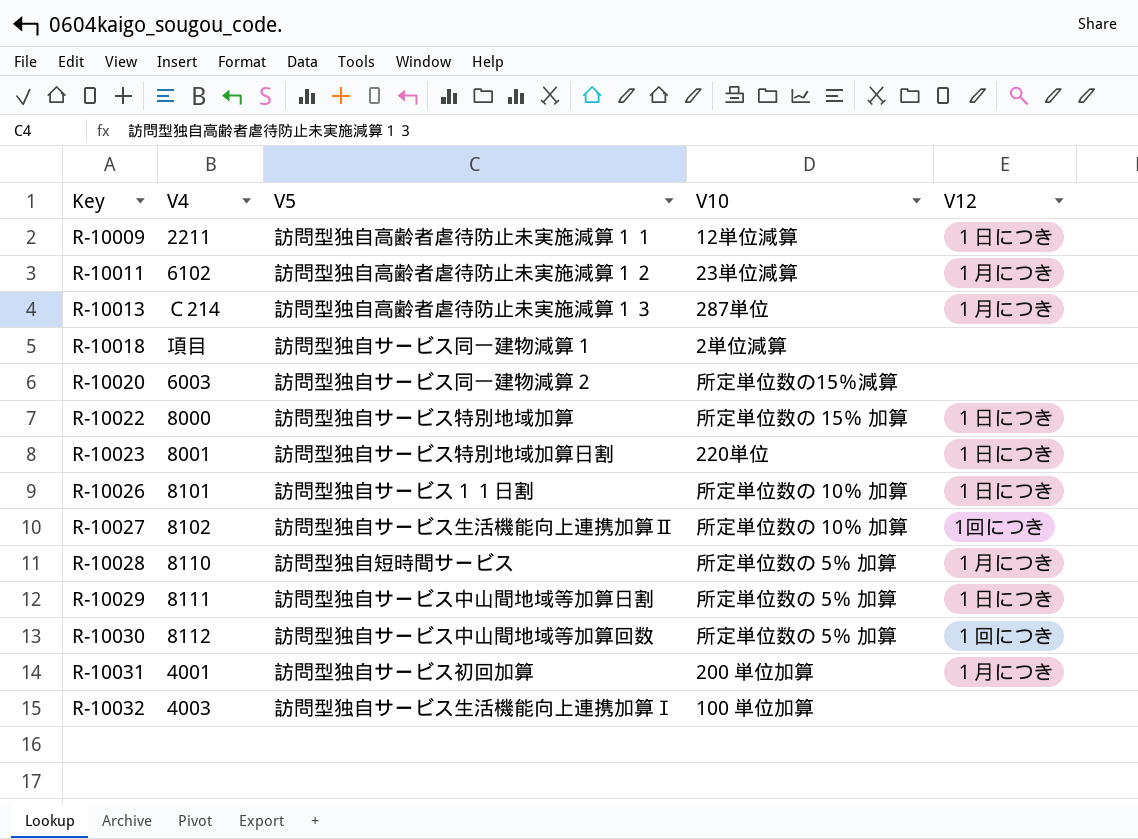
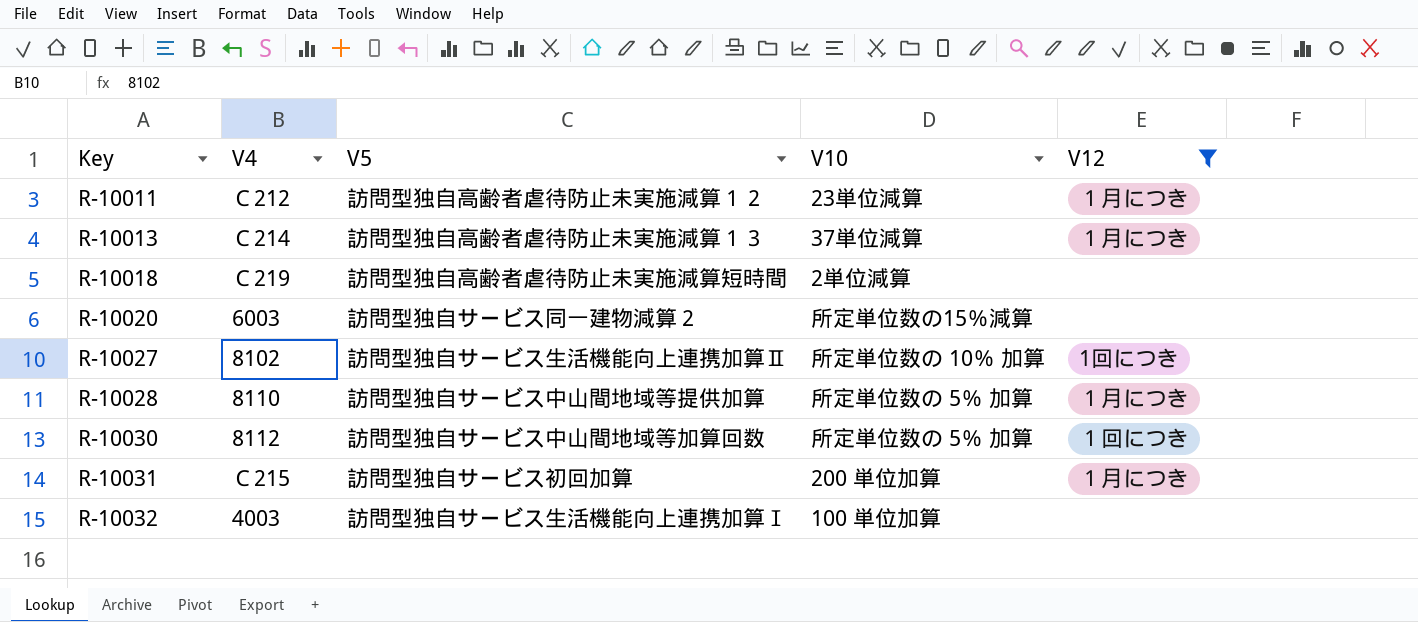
filter: none -> V12 != １日につき
R-10011 | V4: 6102 -> Ｃ212
R-10013 | V10: 287単位 -> 37単位減算
R-10018 | V4: 項目 -> Ｃ219
R-10018 | V5: 訪問型独自サービス同一建物減算１ -> 訪問型独自高齢者虐待防止未実施減算短時間
R-10028 | V5: 訪問型独自短時間サービス -> 訪問型独自サービス中山間地域等提供加算
R-10031 | V4: 4001 -> Ｃ215

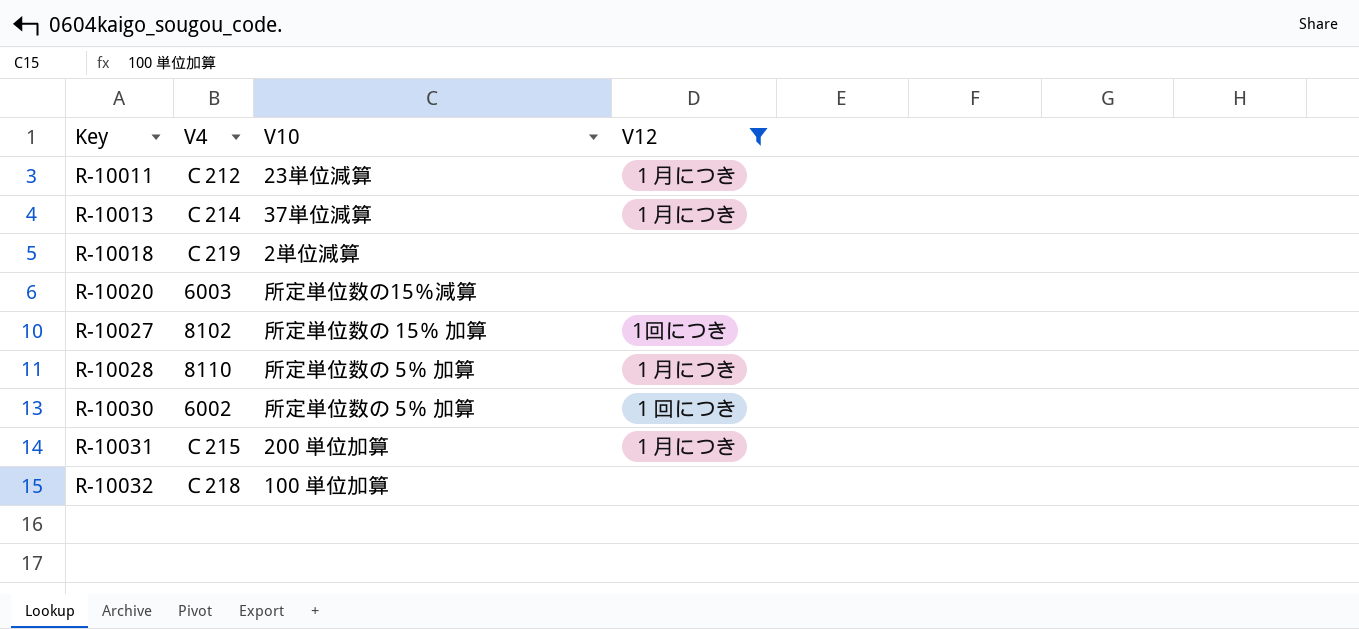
column V5 | position: 3 -> none
R-10027 | V10: 所定単位数の 10％ 加算 -> 所定単位数の 15％ 加算
R-10030 | V4: 8112 -> 6002
R-10032 | V4: 4003 -> Ｃ218

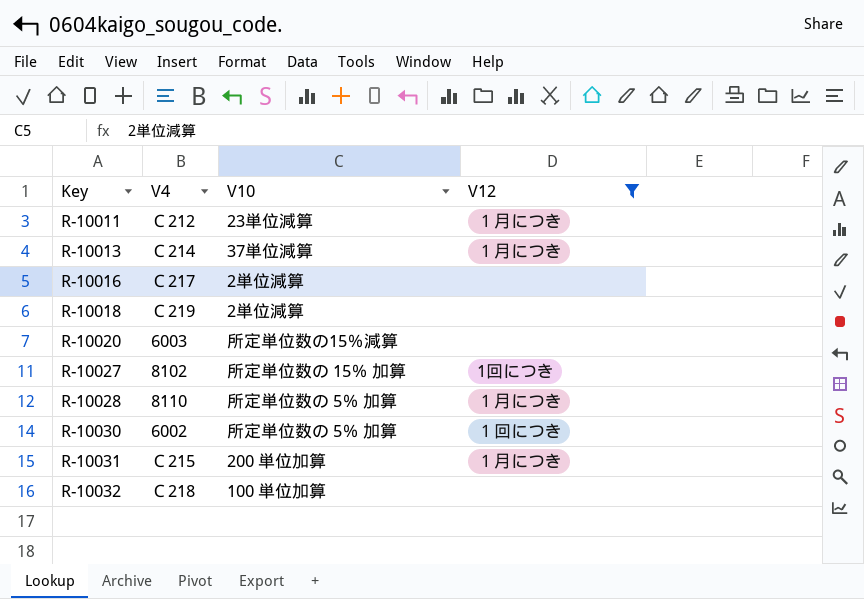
row R-10016: none -> Ｃ217 | 2単位減算 | none

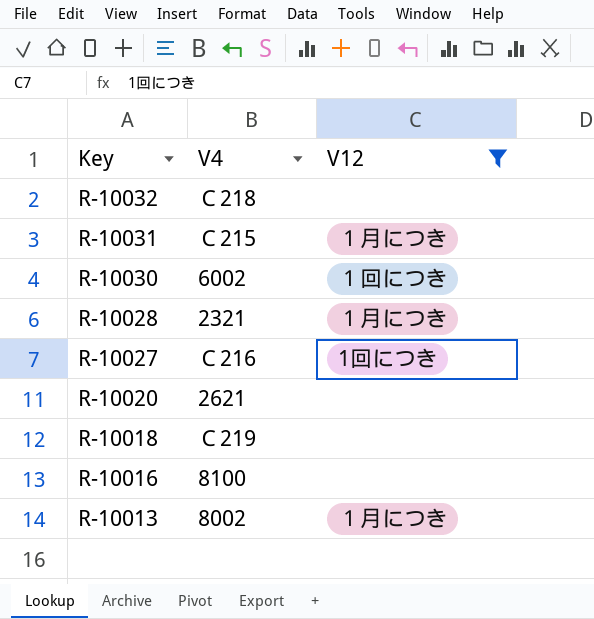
row order: Key ascending -> Key descending
column V10 | position: 3 -> none
row R-10011: Ｃ212 | 23単位減算 | １月につき -> none
R-10028 | V4: 8110 -> 2321
R-10027 | V4: 8102 -> Ｃ216
R-10020 | V4: 6003 -> 2621
R-10016 | V4: Ｃ217 -> 8100
R-10013 | V4: Ｃ214 -> 8002

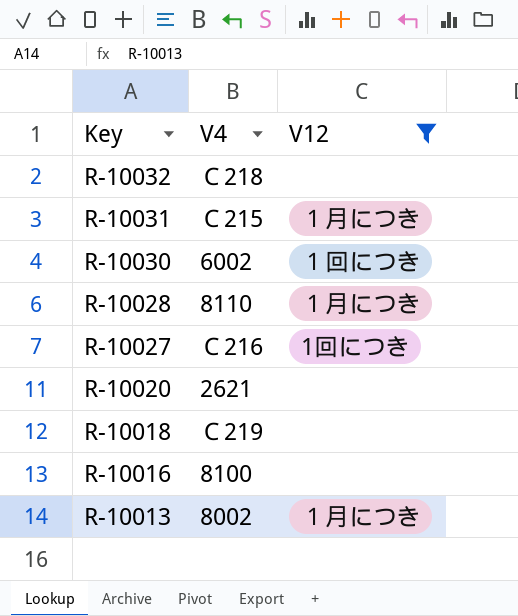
R-10028 | V4: 2321 -> 8110

